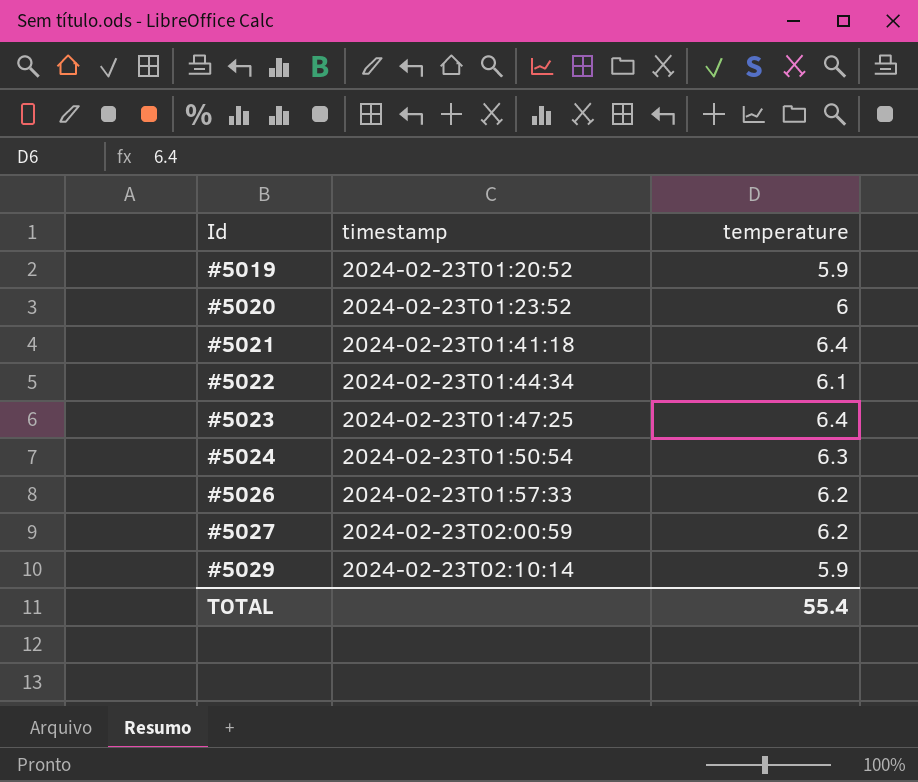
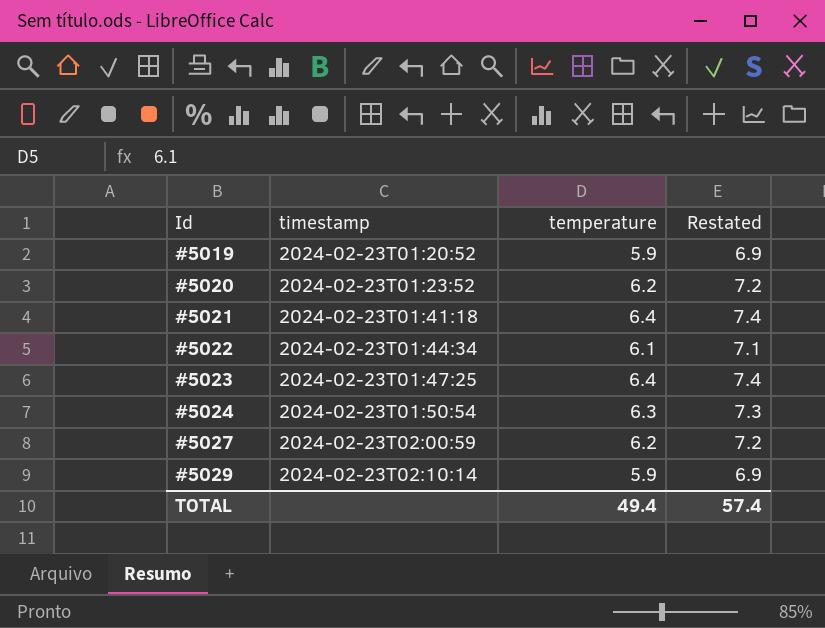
column Restated | formula: none -> [temperature] + 1
row #5026: 2024-02-23T01:57:33 | 6.2 -> none
#5020 | temperature: 6 -> 6.2
TOTAL | temperature: 55.4 -> 49.4

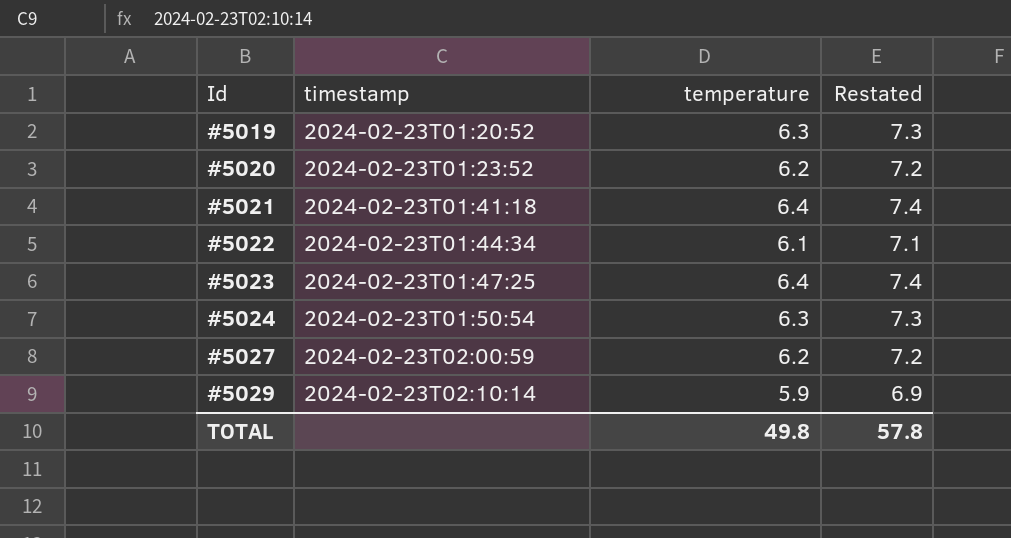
#5019 | temperature: 5.9 -> 6.3
#5019 | Restated: 6.9 -> 7.3
TOTAL | temperature: 49.4 -> 49.8
TOTAL | Restated: 57.4 -> 57.8

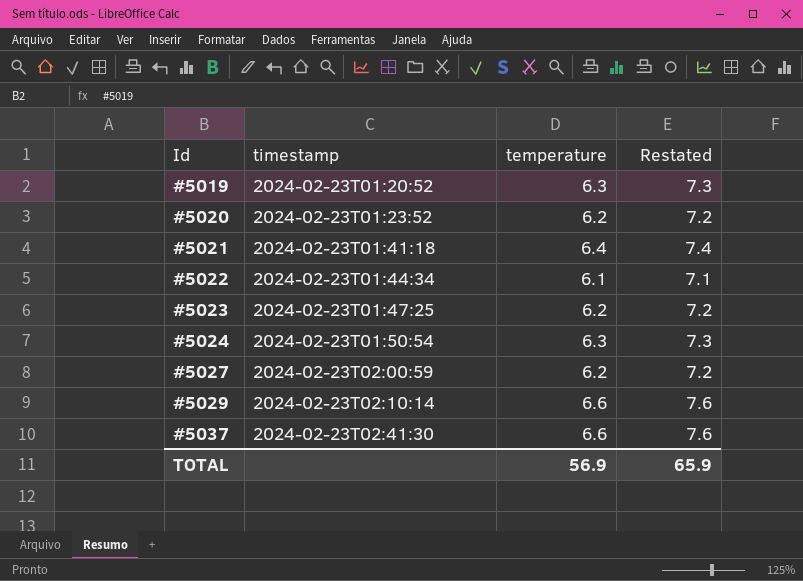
#5023 | temperature: 6.4 -> 6.2
#5023 | Restated: 7.4 -> 7.2
#5029 | temperature: 5.9 -> 6.6
#5029 | Restated: 6.9 -> 7.6
row #5037: none -> 2024-02-23T02:41:30 | 6.6 | 7.6
TOTAL | temperature: 49.8 -> 56.9
TOTAL | Restated: 57.8 -> 65.9

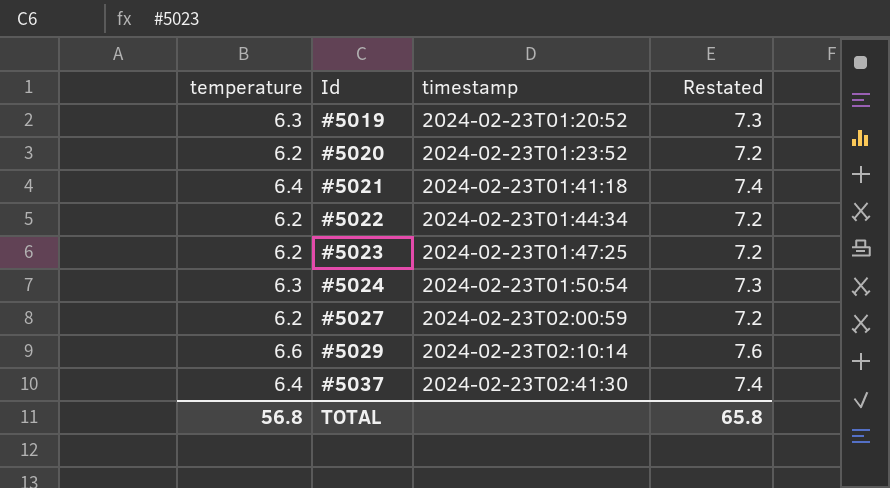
column temperature | position: 3 -> 1
#5022 | temperature: 6.1 -> 6.2
#5022 | Restated: 7.1 -> 7.2
#5037 | temperature: 6.6 -> 6.4
#5037 | Restated: 7.6 -> 7.4
TOTAL | temperature: 56.9 -> 56.8
TOTAL | Restated: 65.9 -> 65.8

